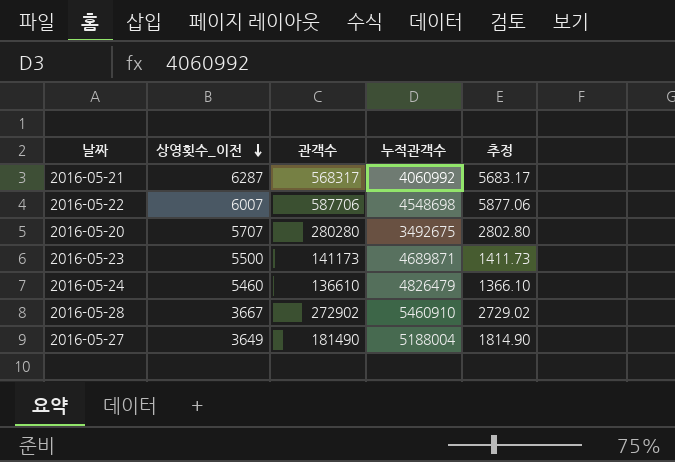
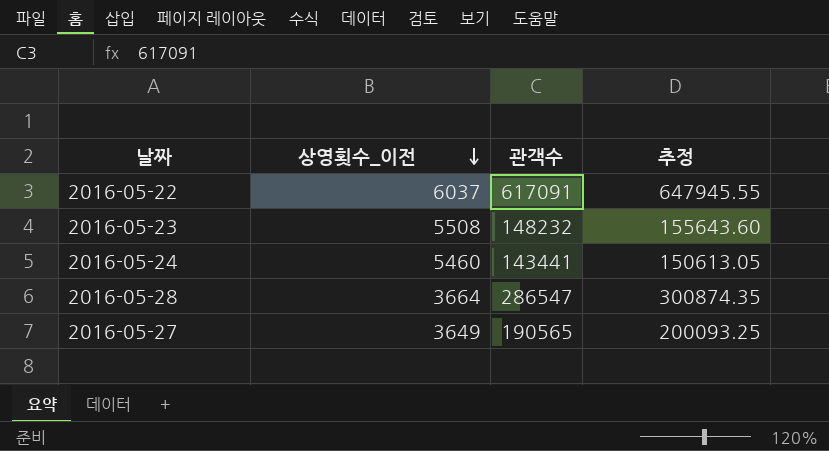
column 누적관객수 | position: 4 -> none
column 추정 | formula: [관객수] * 0.01 -> [관객수] * 1.05
row 2016-05-21: 6287 | 568317 | 4060992 | 5683.17 -> none
row 2016-05-20: 5707 | 280280 | 3492675 | 2802.80 -> none
2016-05-22 | 상영횟수_이전: 6007 -> 6037
2016-05-22 | 관객수: 587706 -> 617091
2016-05-23 | 상영횟수_이전: 5500 -> 5508
2016-05-23 | 관객수: 141173 -> 148232
2016-05-24 | 관객수: 136610 -> 143441
2016-05-28 | 상영횟수_이전: 3667 -> 3664
2016-05-28 | 관객수: 272902 -> 286547
2016-05-27 | 관객수: 181490 -> 190565

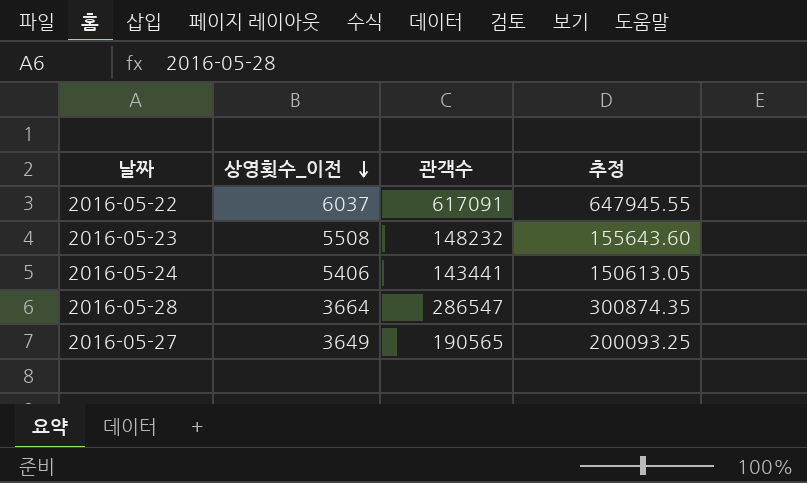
2016-05-24 | 상영횟수_이전: 5460 -> 5406

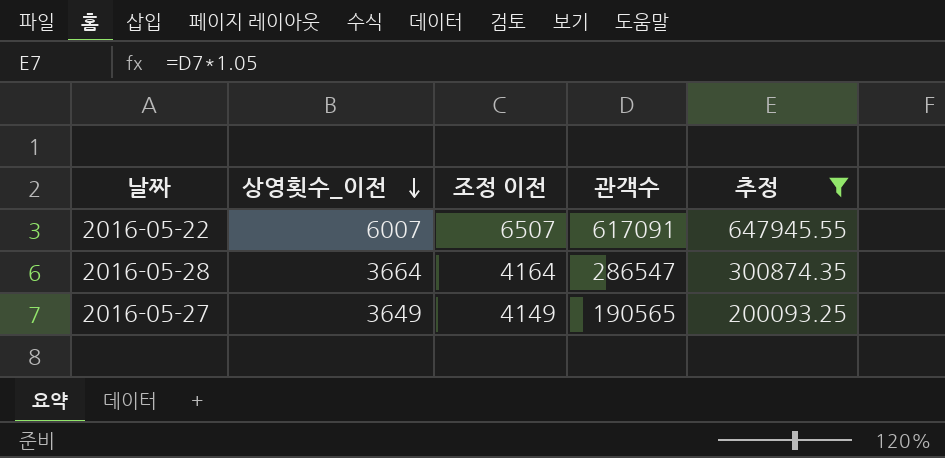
filter: none -> 추정 >= 200093.25
column 조정 이전 | formula: none -> [상영횟수_이전] + 500
2016-05-22 | 상영횟수_이전: 6037 -> 6007

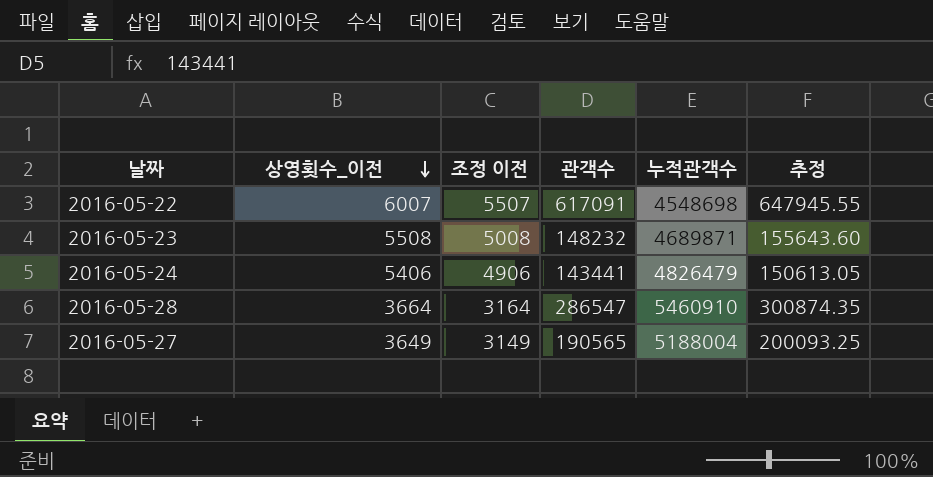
filter: 추정 >= 200093.25 -> none
column 조정 이전 | formula: [상영횟수_이전] + 500 -> [상영횟수_이전] - 500
column 누적관객수 | position: none -> 5

